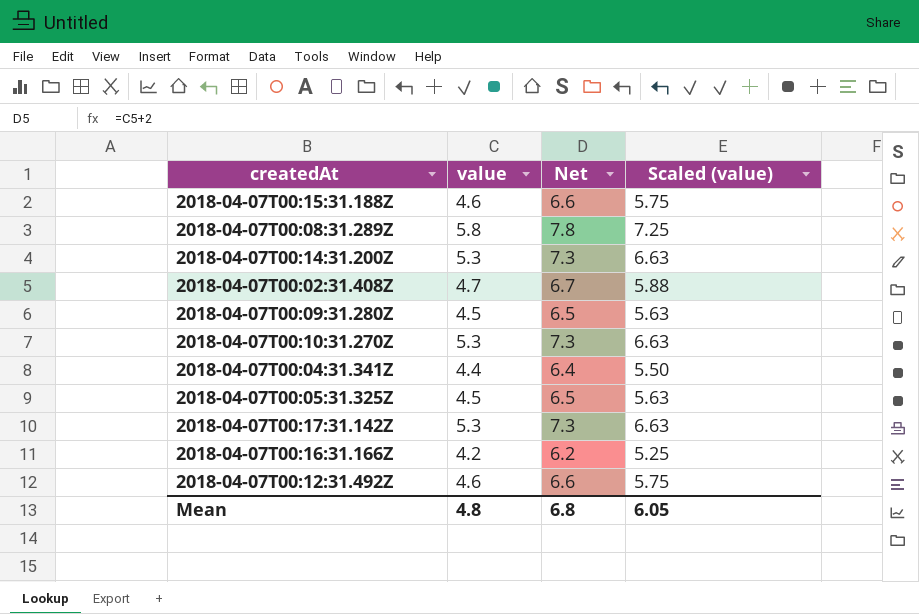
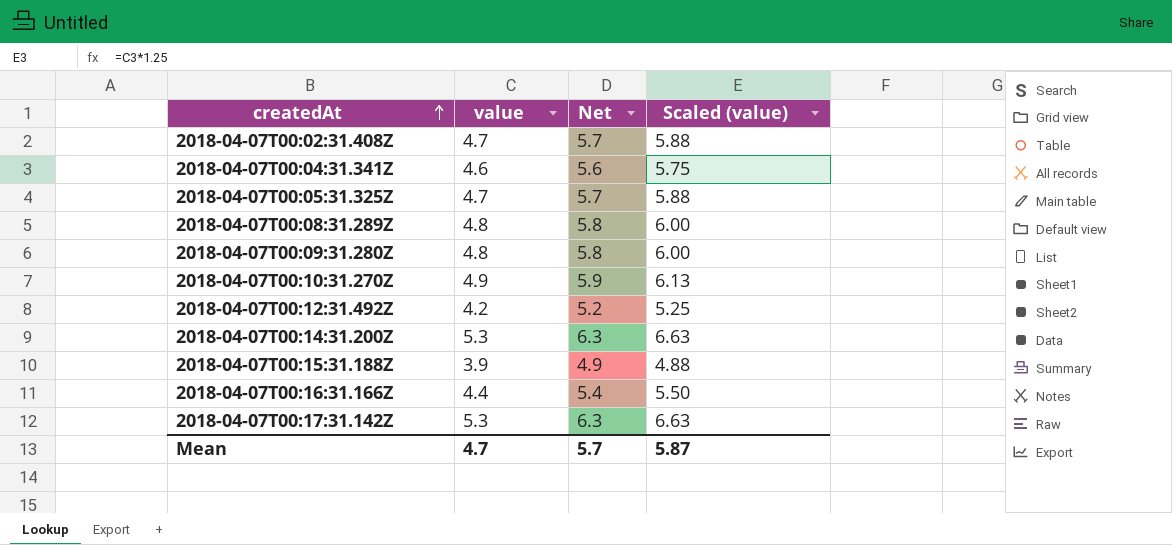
row order: none -> createdAt ascending
column Net | formula: [value] + 2 -> [value] + 1
2018-04-07T00:04:31.341Z | value: 4.4 -> 4.6
2018-04-07T00:04:31.341Z | Scaled (value): 5.50 -> 5.75
2018-04-07T00:05:31.325Z | value: 4.5 -> 4.7
2018-04-07T00:05:31.325Z | Scaled (value): 5.63 -> 5.88
2018-04-07T00:08:31.289Z | value: 5.8 -> 4.8
2018-04-07T00:08:31.289Z | Scaled (value): 7.25 -> 6.00
2018-04-07T00:09:31.280Z | value: 4.5 -> 4.8
2018-04-07T00:09:31.280Z | Scaled (value): 5.63 -> 6.00
2018-04-07T00:10:31.270Z | value: 5.3 -> 4.9
2018-04-07T00:10:31.270Z | Scaled (value): 6.63 -> 6.13
2018-04-07T00:12:31.492Z | value: 4.6 -> 4.2
2018-04-07T00:12:31.492Z | Scaled (value): 5.75 -> 5.25
2018-04-07T00:15:31.188Z | value: 4.6 -> 3.9
2018-04-07T00:15:31.188Z | Scaled (value): 5.75 -> 4.88
2018-04-07T00:16:31.166Z | value: 4.2 -> 4.4
2018-04-07T00:16:31.166Z | Scaled (value): 5.25 -> 5.50
Mean | value: 4.8 -> 4.7
Mean | Net: 6.8 -> 5.7
Mean | Scaled (value): 6.05 -> 5.87

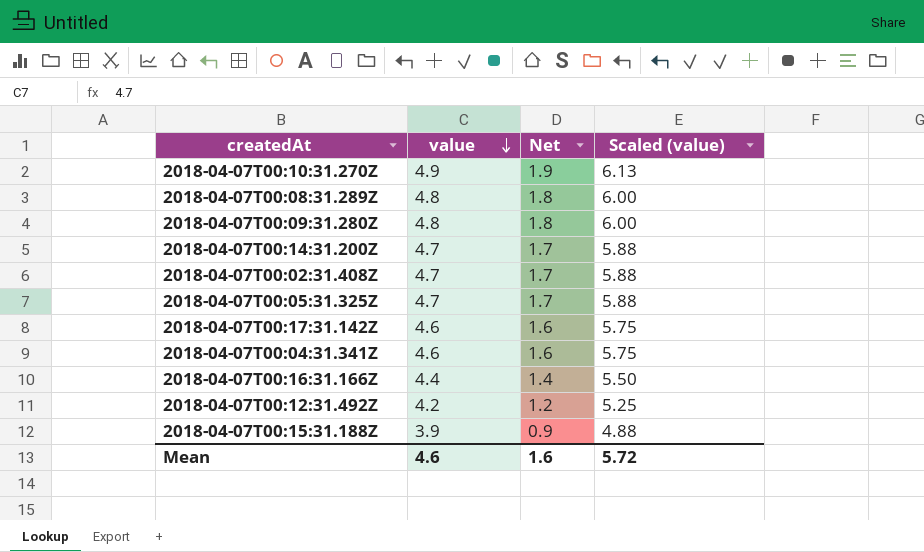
row order: createdAt ascending -> value descending
column Net | formula: [value] + 1 -> [value] - 3
2018-04-07T00:14:31.200Z | value: 5.3 -> 4.7
2018-04-07T00:14:31.200Z | Scaled (value): 6.63 -> 5.88
2018-04-07T00:17:31.142Z | value: 5.3 -> 4.6
2018-04-07T00:17:31.142Z | Scaled (value): 6.63 -> 5.75
Mean | value: 4.7 -> 4.6
Mean | Net: 5.7 -> 1.6
Mean | Scaled (value): 5.87 -> 5.72

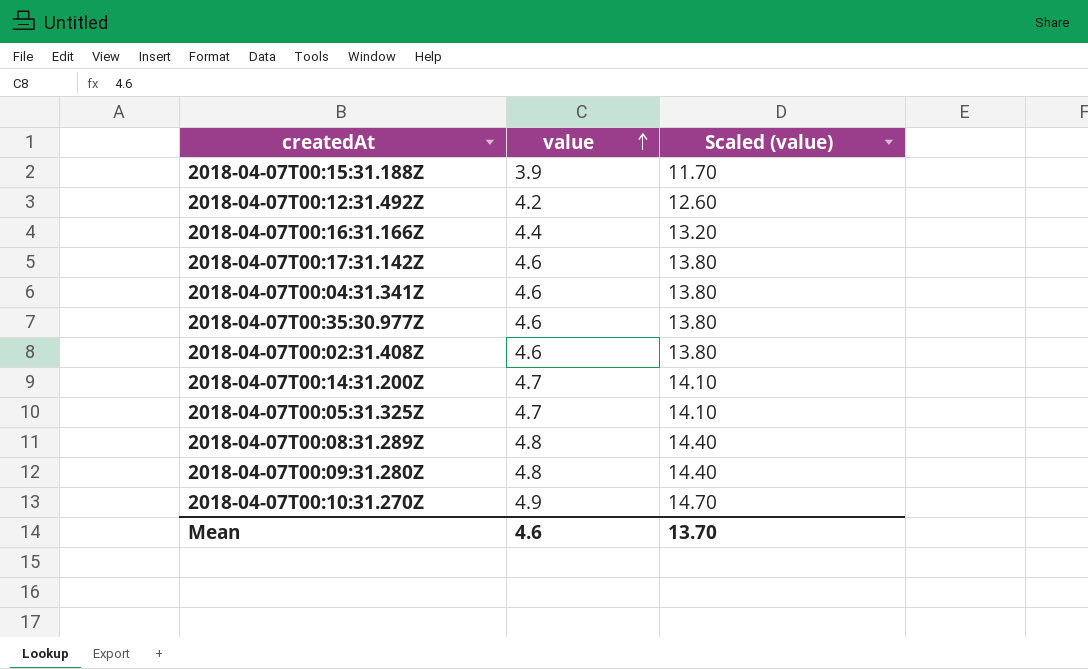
row order: value descending -> value ascending
column Net | formula: [value] - 3 -> none
column Scaled (value) | formula: [value] * 1.25 -> [value] * 3
row 2018-04-07T00:35:30.977Z: none -> 4.6 | 13.80
2018-04-07T00:02:31.408Z | value: 4.7 -> 4.6
Mean | Scaled (value): 5.72 -> 13.70

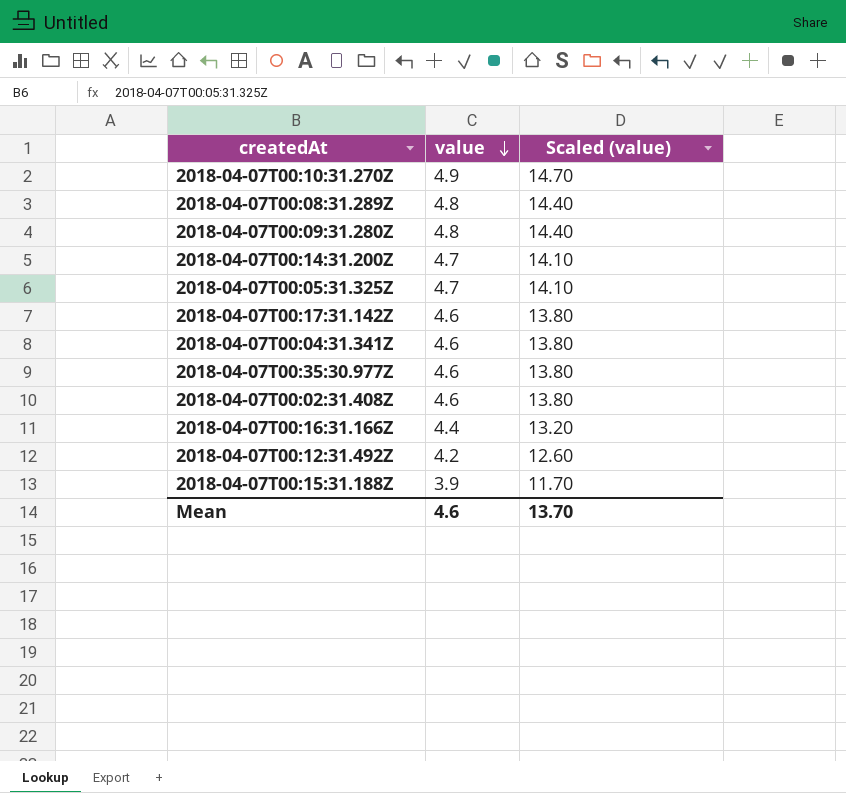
row order: value ascending -> value descending

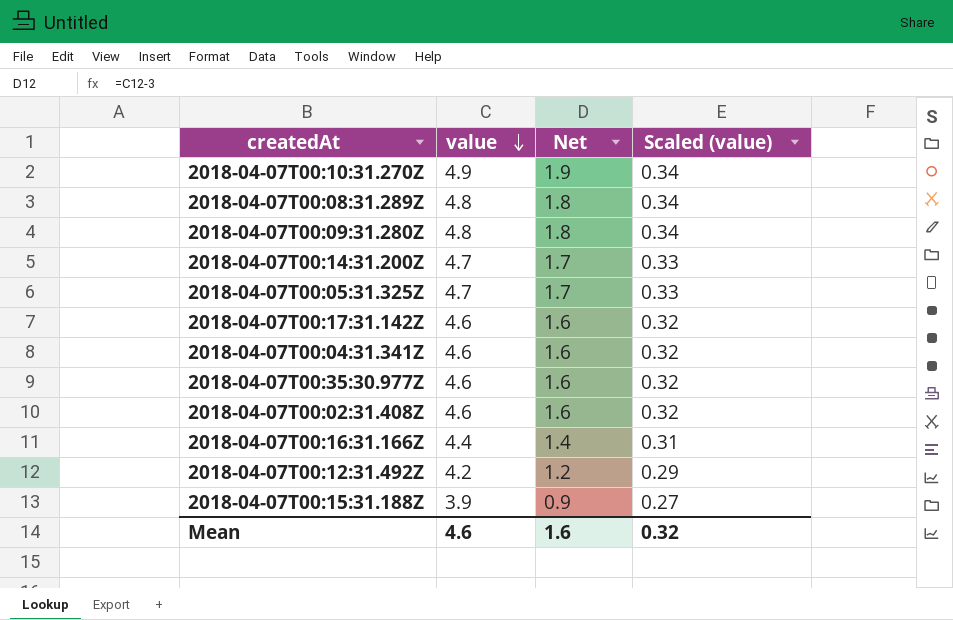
column Net | formula: none -> [value] - 3
column Scaled (value) | formula: [value] * 3 -> [value] * 0.07
Mean | Scaled (value): 13.70 -> 0.32

